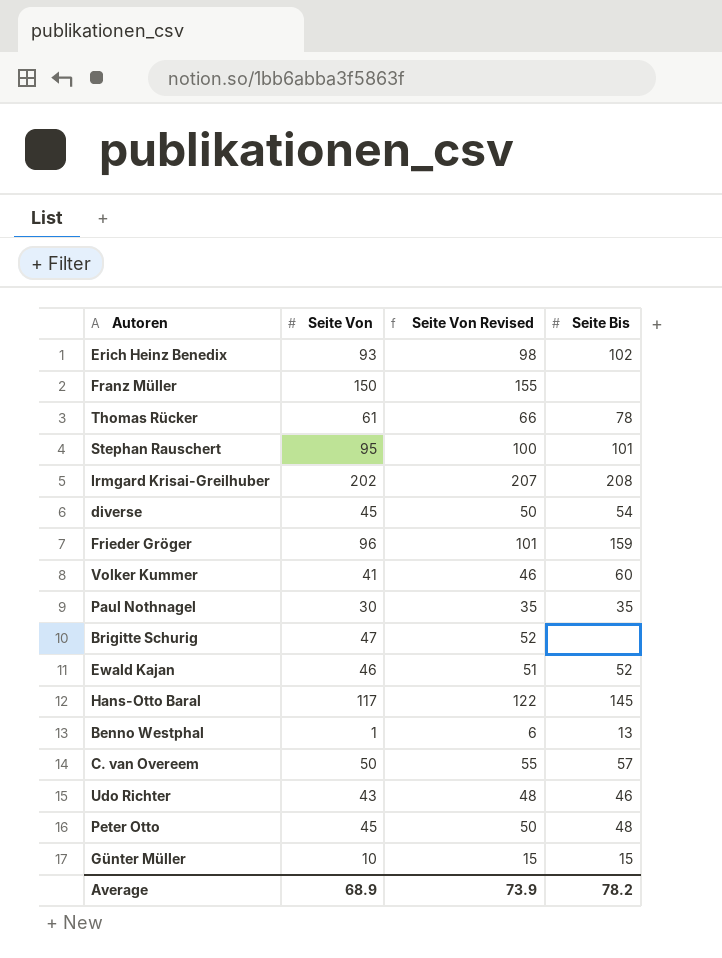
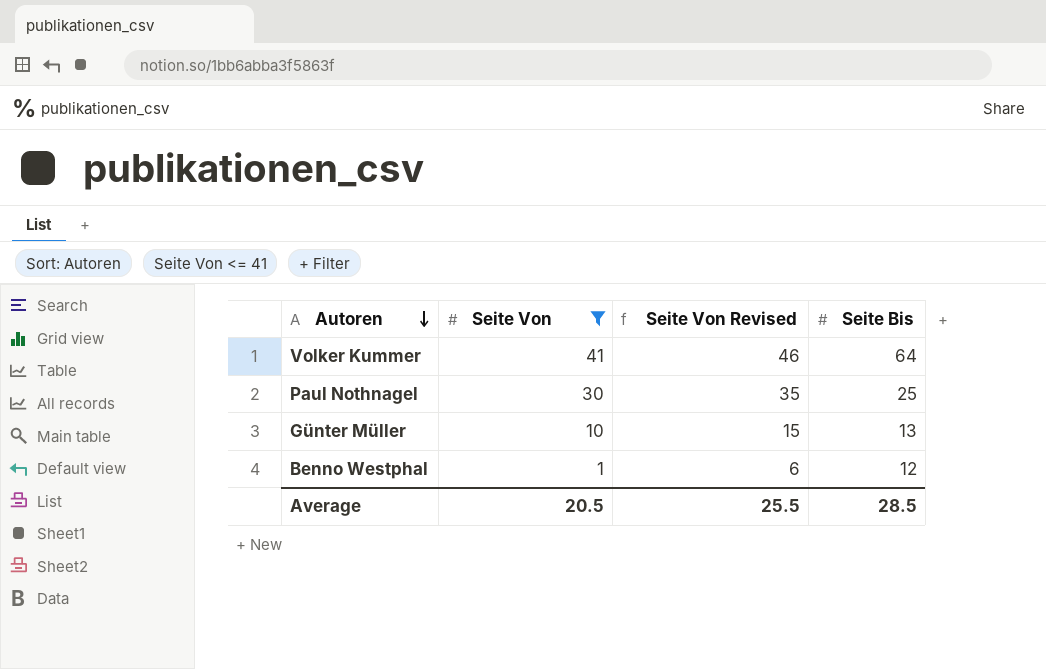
filter: none -> Seite Von <= 41
row order: none -> Autoren descending
Volker Kummer | Seite Bis: 60 -> 64
Paul Nothnagel | Seite Bis: 35 -> 25
Günter Müller | Seite Bis: 15 -> 13
Benno Westphal | Seite Bis: 13 -> 12
Average | Seite Von: 68.9 -> 20.5
Average | Seite Von Revised: 73.9 -> 25.5
Average | Seite Bis: 78.2 -> 28.5

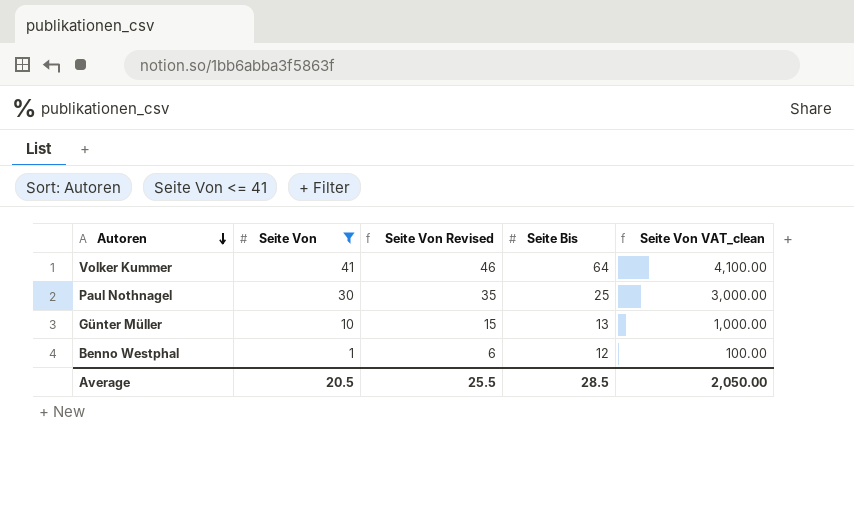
column Seite Von VAT_clean | formula: none -> [Seite Von] * 100

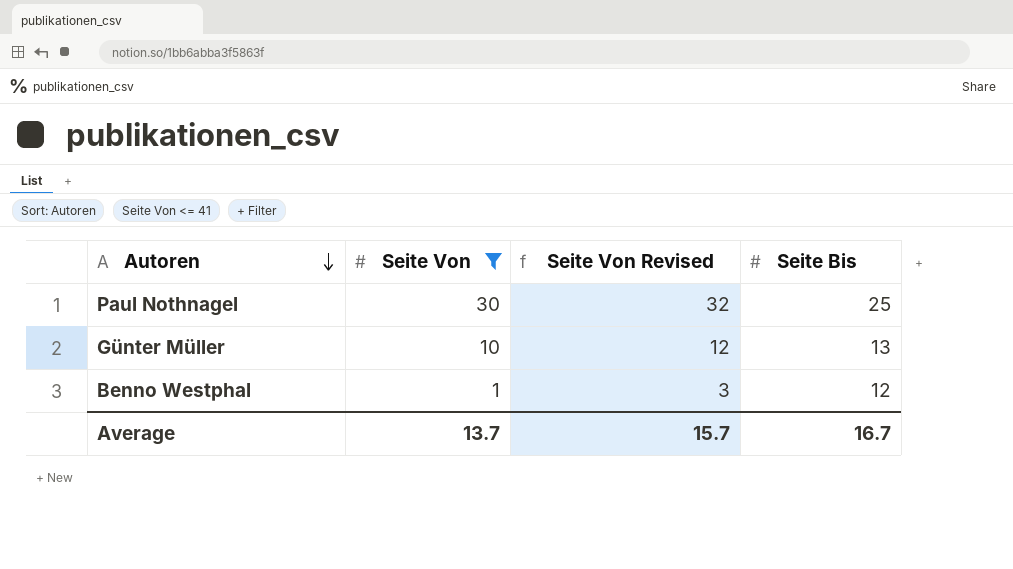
column Seite Von VAT_clean | formula: [Seite Von] * 100 -> none
column Seite Von Revised | formula: [Seite Von] + 5 -> [Seite Von] + 2
row Volker Kummer: 41 | 46 | 64 | 4,100.00 -> none
Average | Seite Von: 20.5 -> 13.7
Average | Seite Von Revised: 25.5 -> 15.7
Average | Seite Bis: 28.5 -> 16.7

